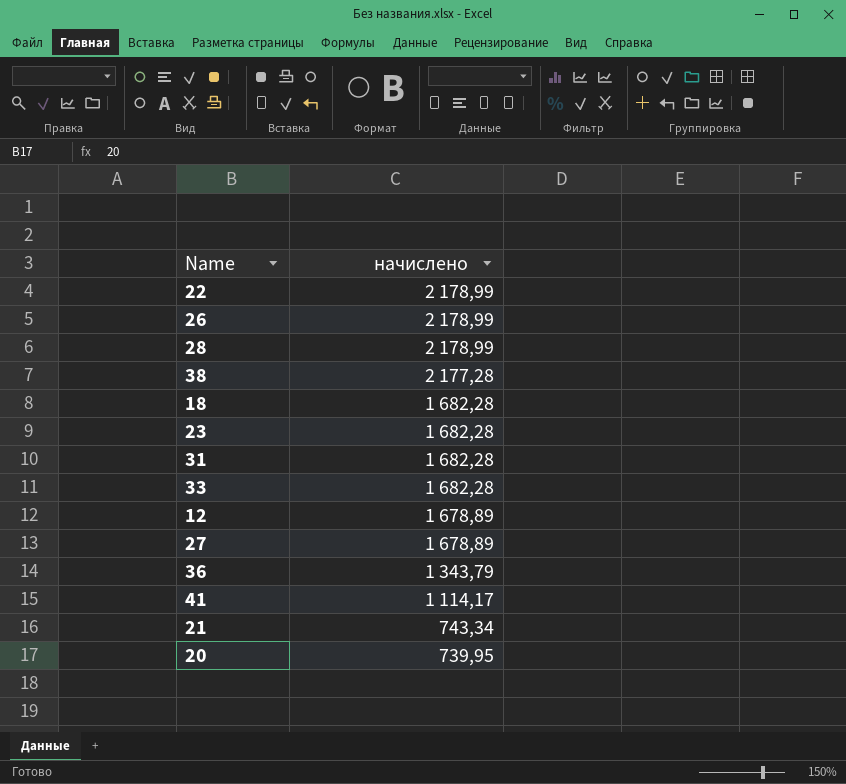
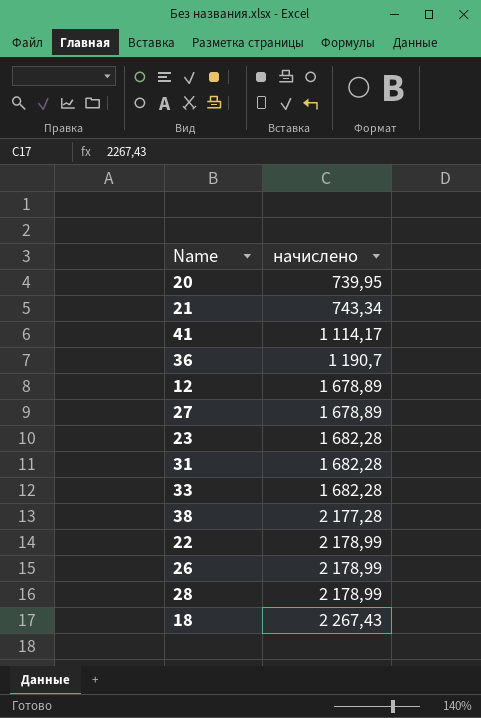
row order: начислено descending -> начислено ascending
36 | начислено: 1 343,79 -> 1 190,7
18 | начислено: 1 682,28 -> 2 267,43

